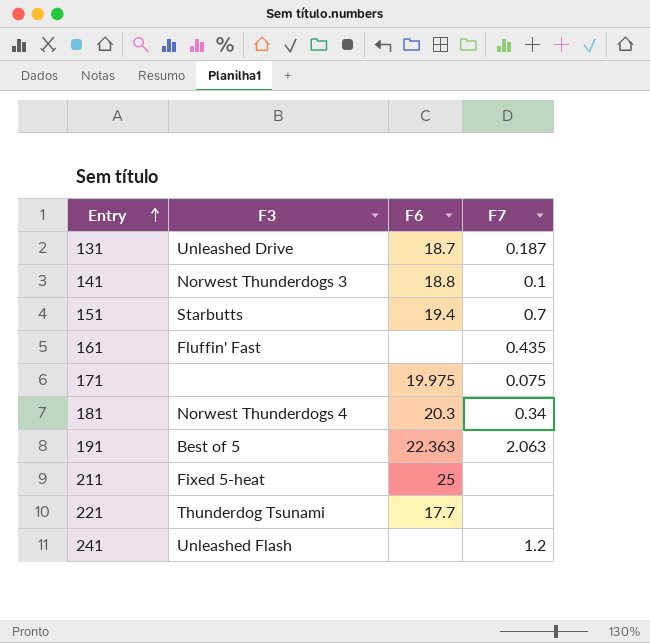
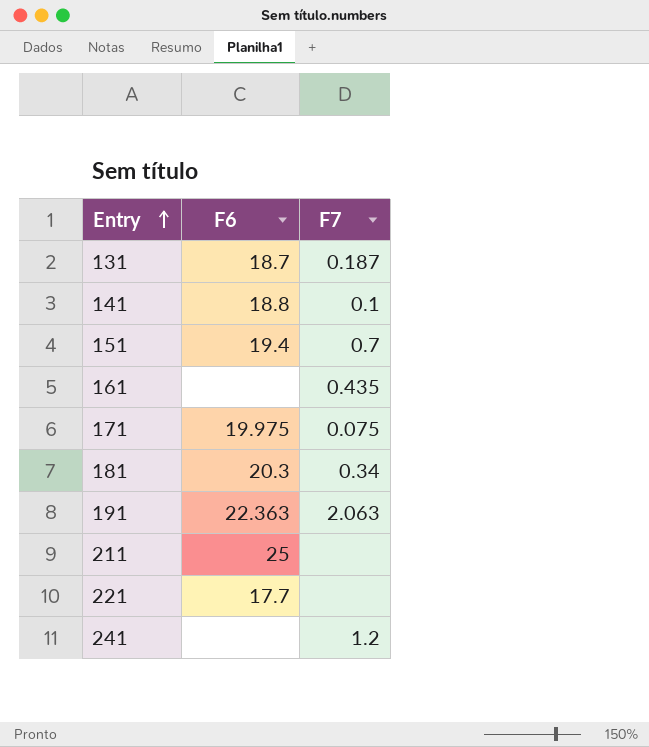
column F3 | position: 2 -> none

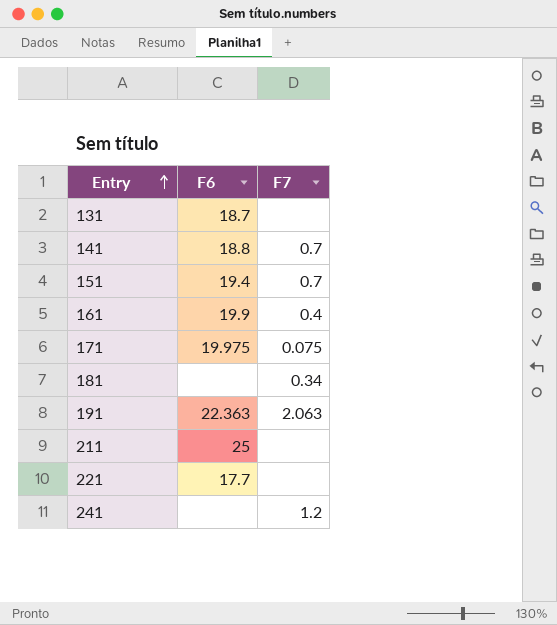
131 | F7: 0.187 -> none
141 | F7: 0.1 -> 0.7
161 | F6: none -> 19.9
161 | F7: 0.435 -> 0.4
181 | F6: 20.3 -> none

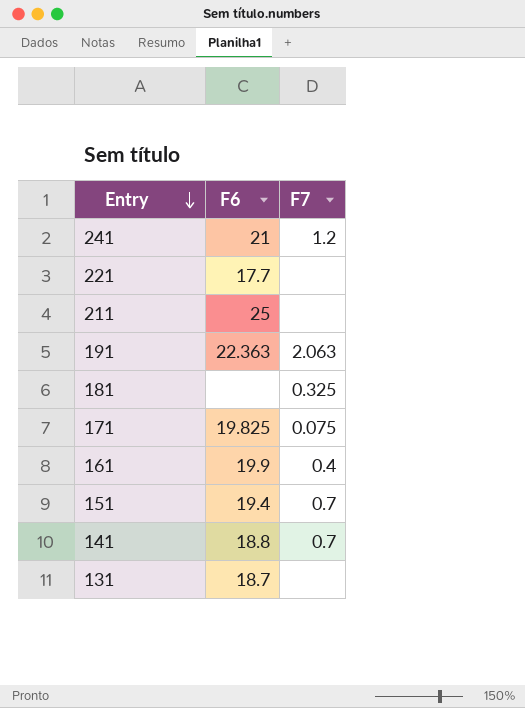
row order: Entry ascending -> Entry descending
241 | F6: none -> 21
181 | F7: 0.34 -> 0.325
171 | F6: 19.975 -> 19.825

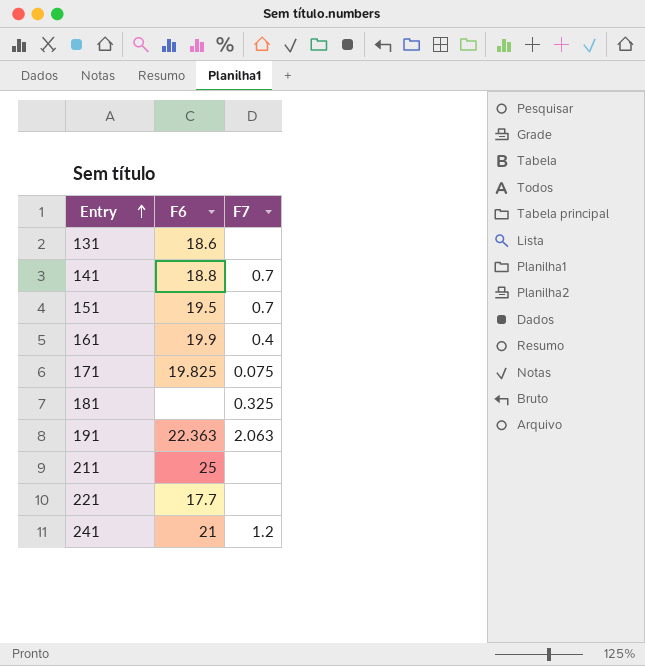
row order: Entry descending -> Entry ascending
131 | F6: 18.7 -> 18.6
151 | F6: 19.4 -> 19.5

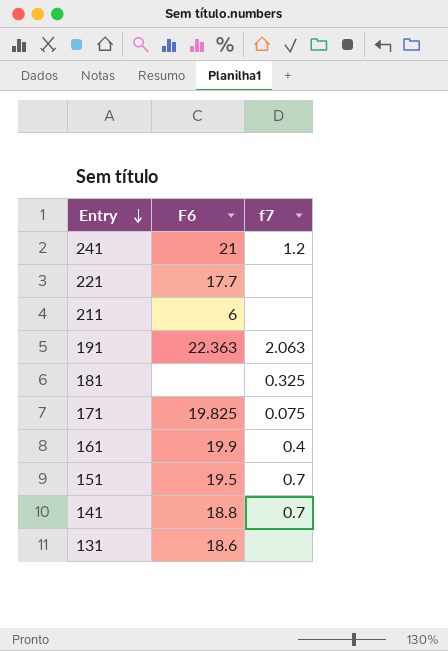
row order: Entry ascending -> Entry descending
column name: F7 -> f7
211 | F6: 25 -> 6

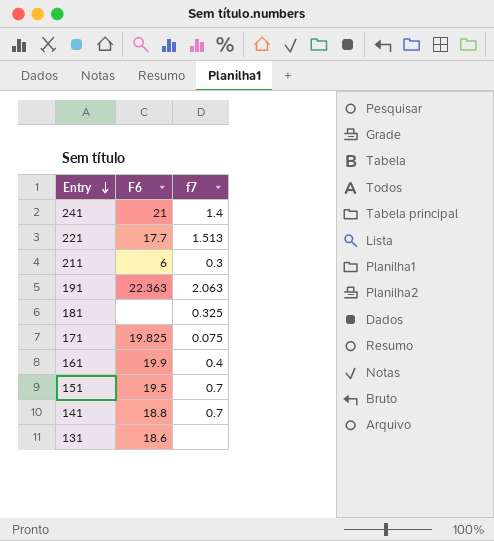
241 | f7: 1.2 -> 1.4
221 | f7: none -> 1.513
211 | f7: none -> 0.3

